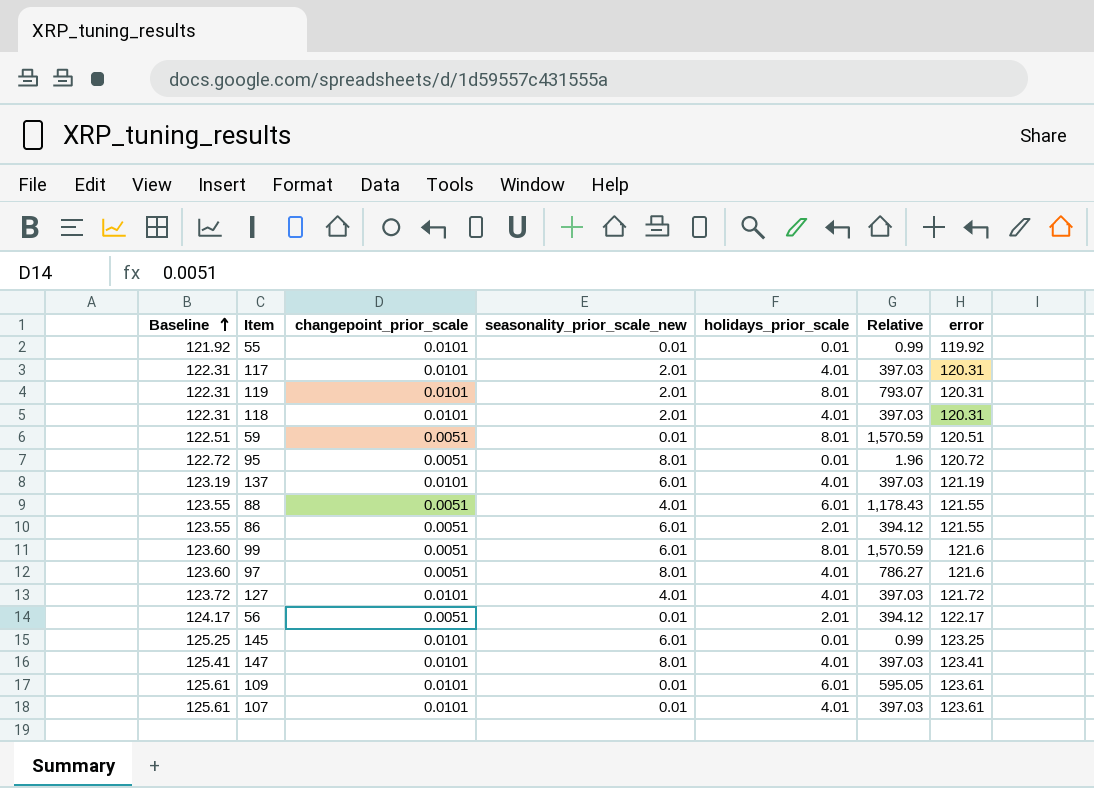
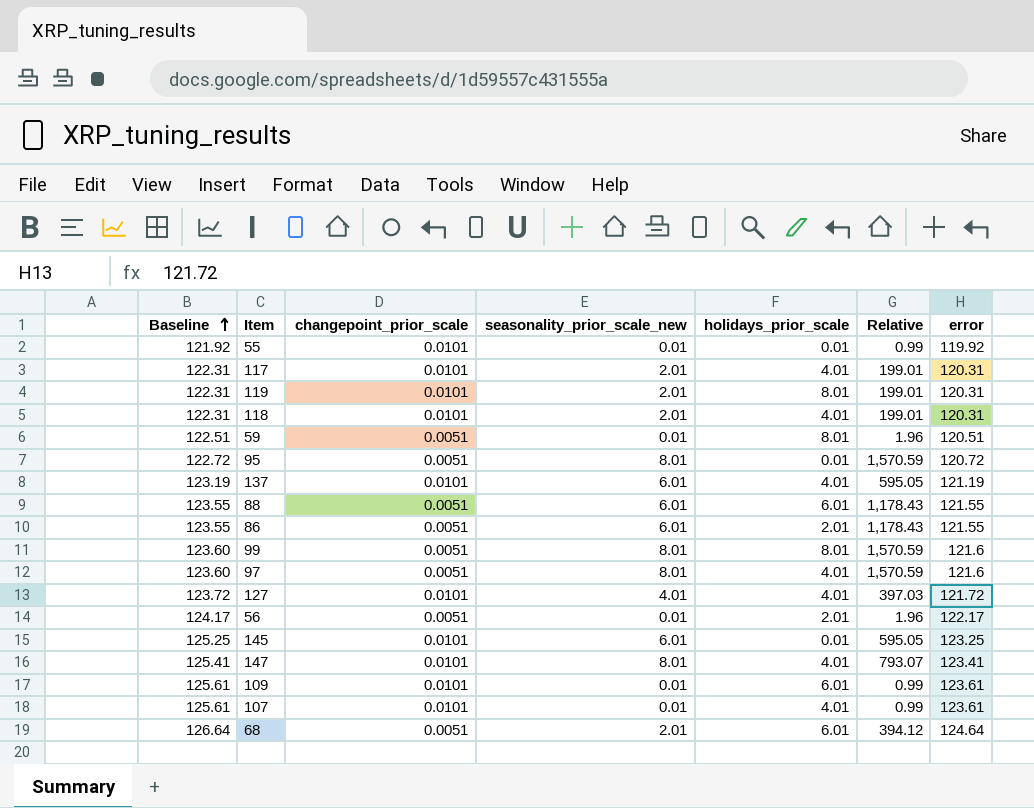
column Relative | formula: [holidays_prior_scale] / [changepoint_prior_scale] -> [seasonality_prior_scale_new] / [changepoint_prior_scale]
88 | seasonality_prior_scale_new: 4.01 -> 6.01
99 | seasonality_prior_scale_new: 6.01 -> 8.01
row 68: none -> 126.64 | 0.0051 | 2.01 | 6.01 | 394.12 | 124.64

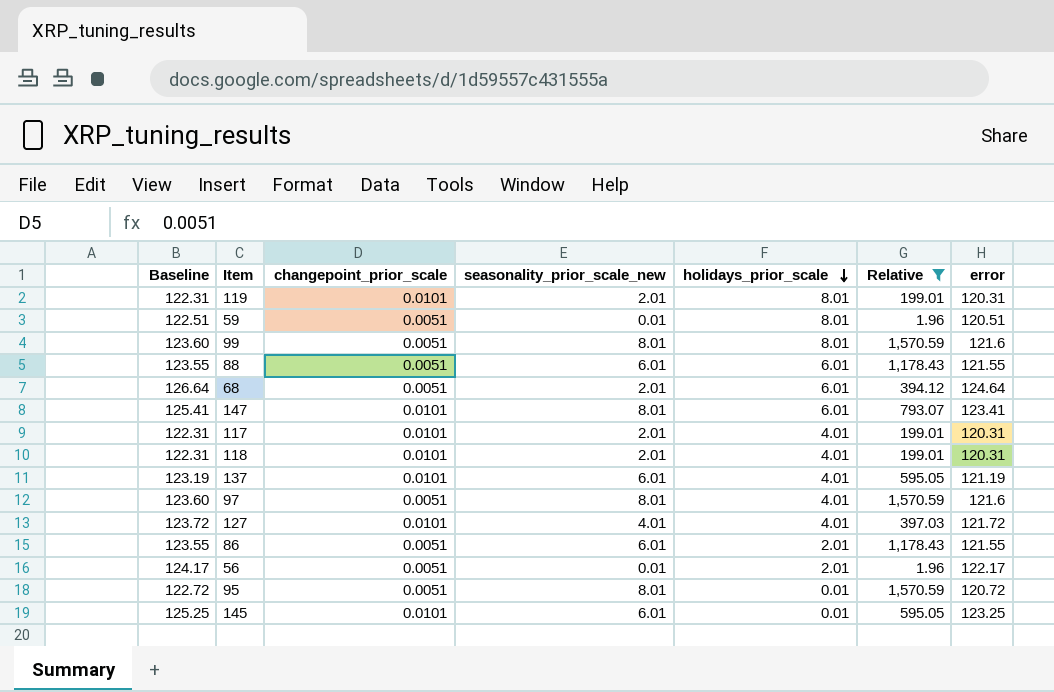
filter: none -> Relative != 0.99
row order: Baseline ascending -> holidays_prior_scale descending
147 | holidays_prior_scale: 4.01 -> 6.01

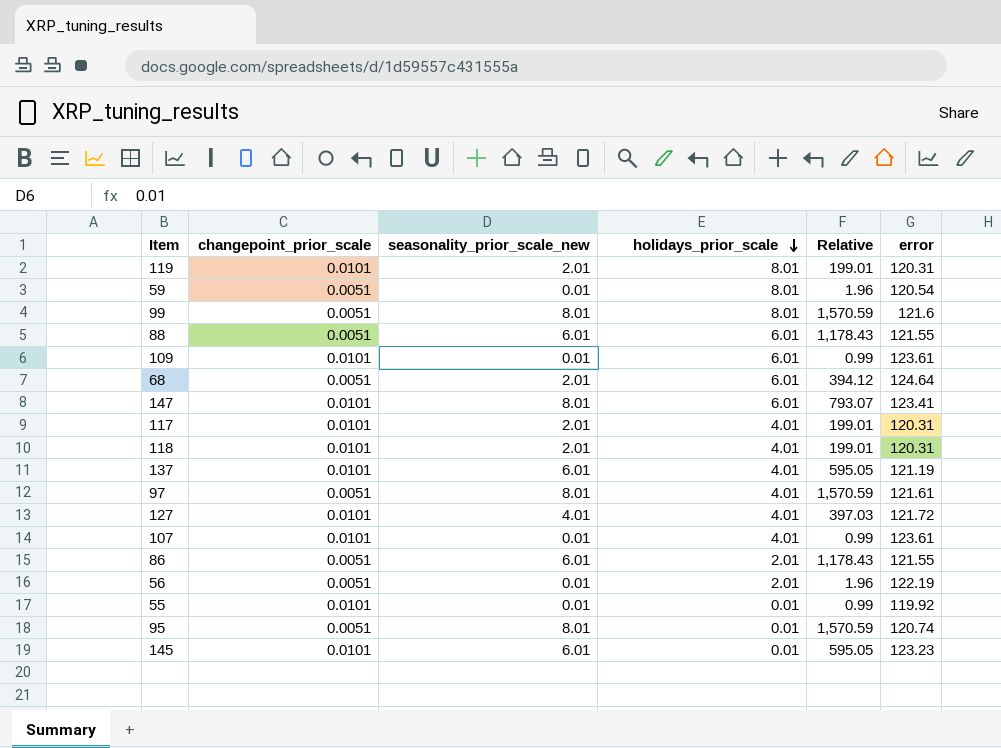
filter: Relative != 0.99 -> none
column Baseline | formula: [error] + 2 -> none
59 | error: 120.51 -> 120.54
97 | error: 121.6 -> 121.61
56 | error: 122.17 -> 122.19
95 | error: 120.72 -> 120.74
145 | error: 123.25 -> 123.23

